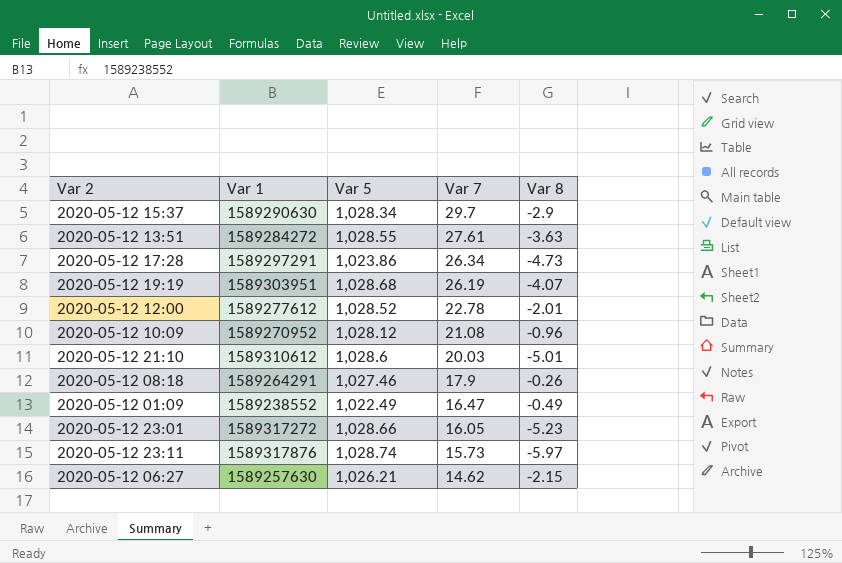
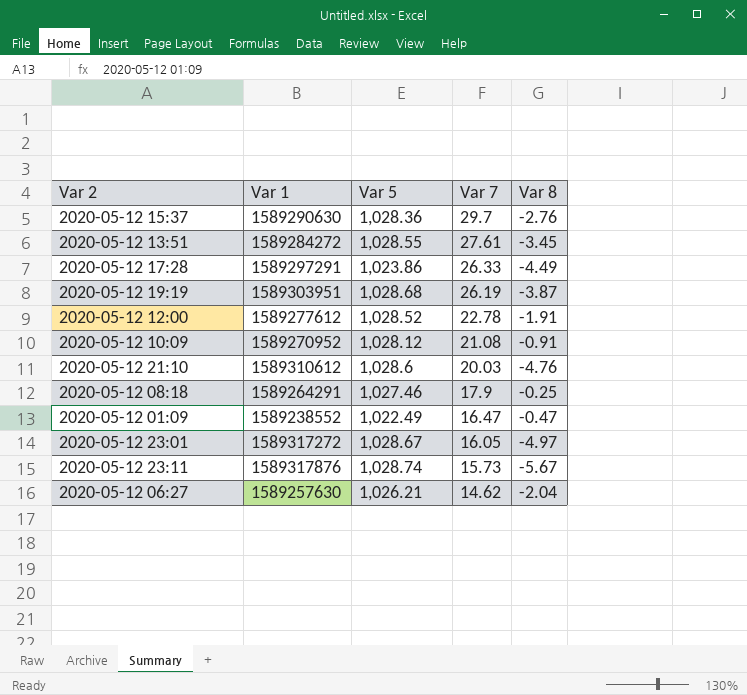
2020-05-12 15:37 | Var 5: 1,028.34 -> 1,028.36
2020-05-12 15:37 | Var 8: -2.9 -> -2.76
2020-05-12 13:51 | Var 8: -3.63 -> -3.45
2020-05-12 17:28 | Var 7: 26.34 -> 26.33
2020-05-12 17:28 | Var 8: -4.73 -> -4.49
2020-05-12 19:19 | Var 8: -4.07 -> -3.87
2020-05-12 12:00 | Var 8: -2.01 -> -1.91
2020-05-12 10:09 | Var 8: -0.96 -> -0.91
2020-05-12 21:10 | Var 8: -5.01 -> -4.76
2020-05-12 08:18 | Var 8: -0.26 -> -0.25
2020-05-12 01:09 | Var 8: -0.49 -> -0.47
2020-05-12 23:01 | Var 5: 1,028.66 -> 1,028.67
2020-05-12 23:01 | Var 8: -5.23 -> -4.97
2020-05-12 23:11 | Var 8: -5.97 -> -5.67
2020-05-12 06:27 | Var 8: -2.15 -> -2.04

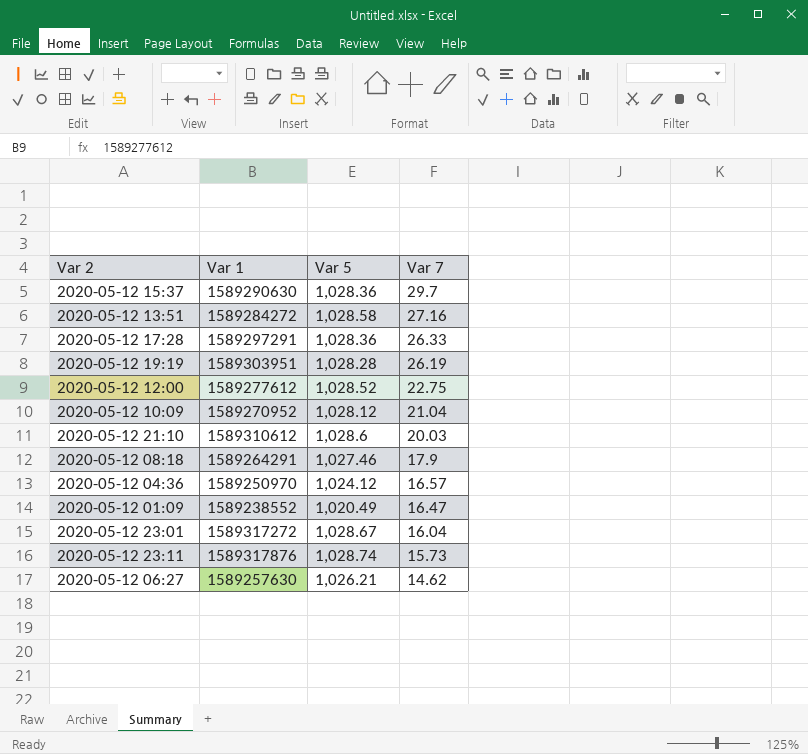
column Var 8 | position: 5 -> none
2020-05-12 13:51 | Var 5: 1,028.55 -> 1,028.58
2020-05-12 13:51 | Var 7: 27.61 -> 27.16
2020-05-12 17:28 | Var 5: 1,023.86 -> 1,028.36
2020-05-12 19:19 | Var 5: 1,028.68 -> 1,028.28
2020-05-12 12:00 | Var 7: 22.78 -> 22.75
2020-05-12 10:09 | Var 7: 21.08 -> 21.04
row 2020-05-12 04:36: none -> 1589250970 | 1,024.12 | 16.57
2020-05-12 01:09 | Var 5: 1,022.49 -> 1,020.49
2020-05-12 23:01 | Var 7: 16.05 -> 16.04

